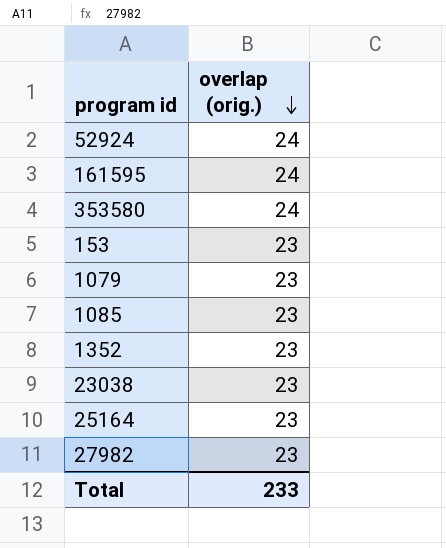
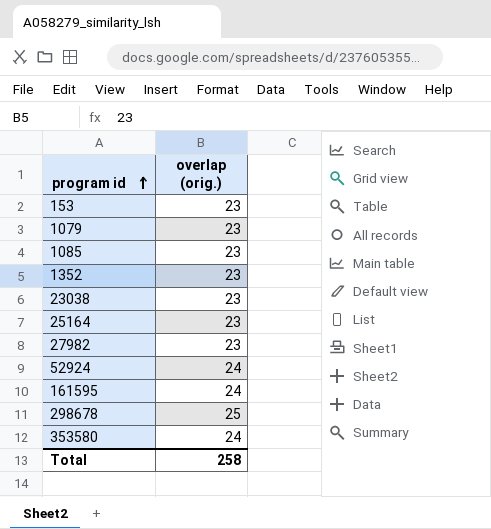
row order: overlap (orig.) descending -> program id ascending
row 298678: none -> 25
Total | overlap (orig.): 233 -> 258

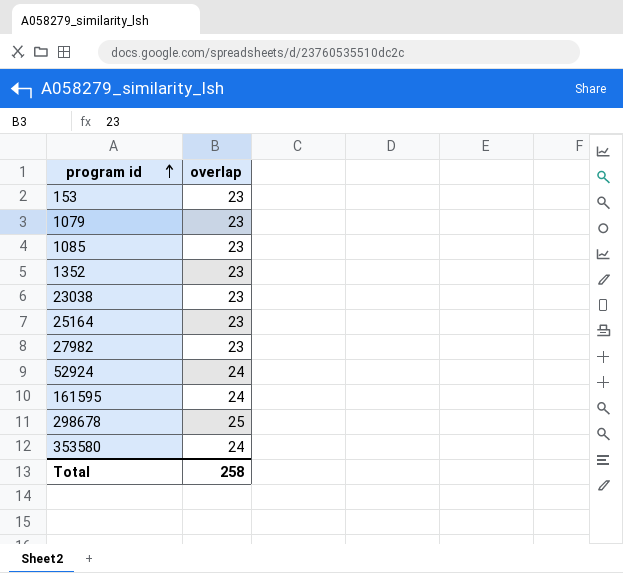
column name: overlap (orig.) -> overlap

